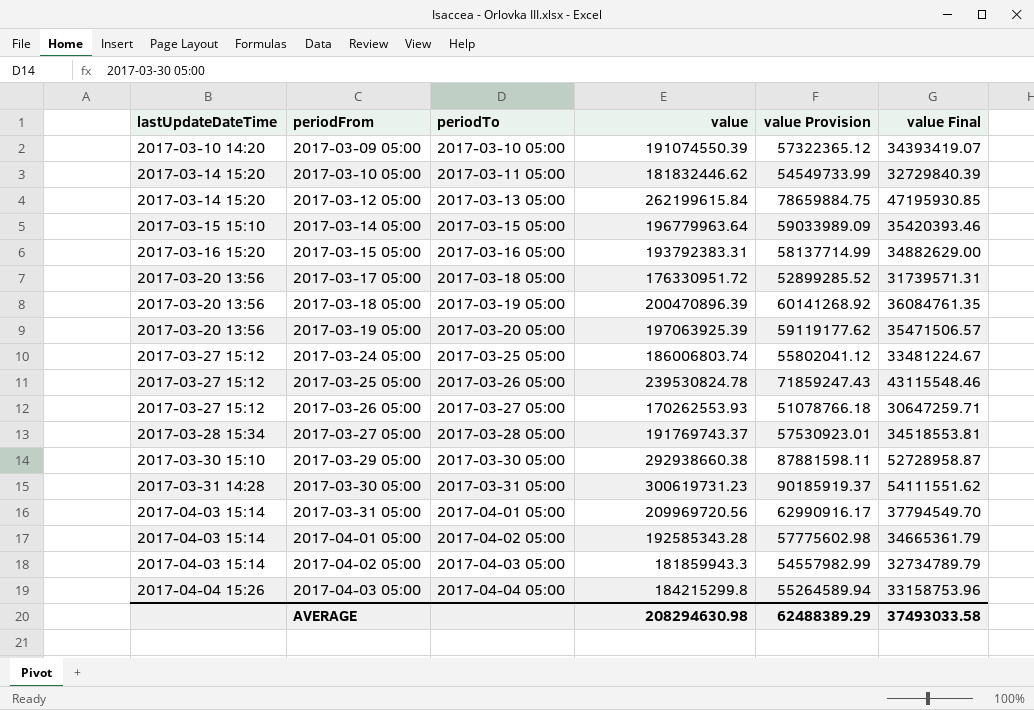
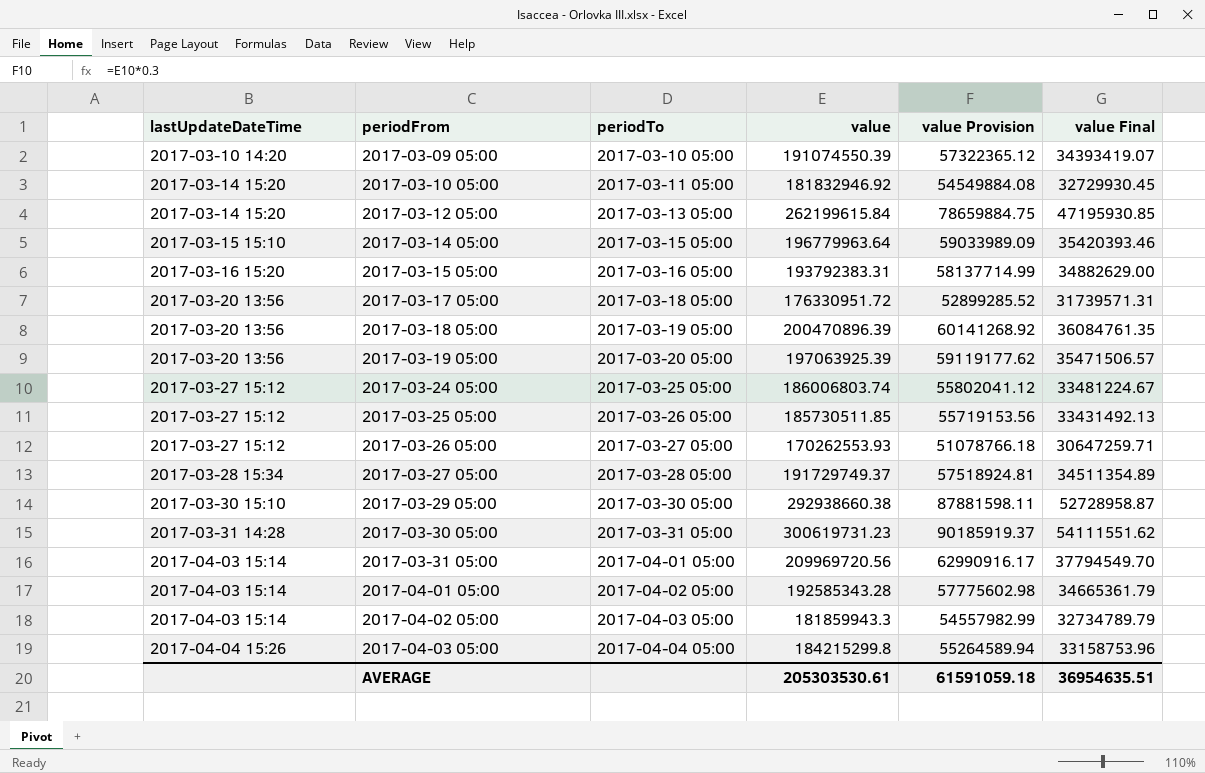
2017-03-10 05:00 | value: 181832446.62 -> 181832946.92
2017-03-10 05:00 | value Provision: 54549733.99 -> 54549884.08
2017-03-10 05:00 | value Final: 32729840.39 -> 32729930.45
2017-03-25 05:00 | value: 239530824.78 -> 185730511.85
2017-03-25 05:00 | value Provision: 71859247.43 -> 55719153.56
2017-03-25 05:00 | value Final: 43115548.46 -> 33431492.13
2017-03-27 05:00 | value: 191769743.37 -> 191729749.37
2017-03-27 05:00 | value Provision: 57530923.01 -> 57518924.81
2017-03-27 05:00 | value Final: 34518553.81 -> 34511354.89
AVERAGE | value: 208294630.98 -> 205303530.61
AVERAGE | value Provision: 62488389.29 -> 61591059.18
AVERAGE | value Final: 37493033.58 -> 36954635.51

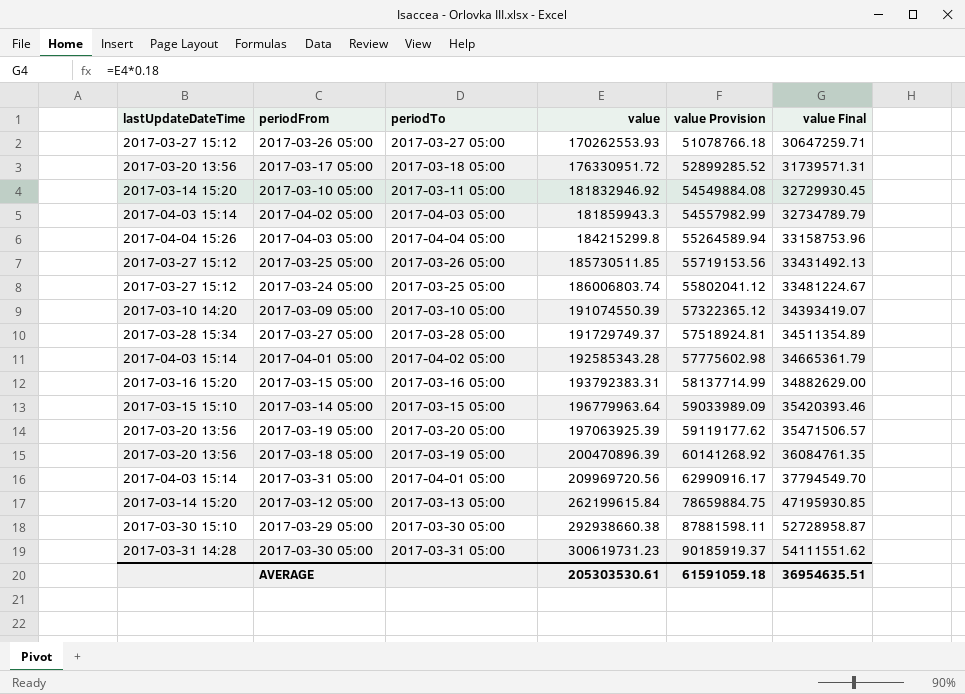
row order: lastUpdateDateTime ascending -> value ascending

